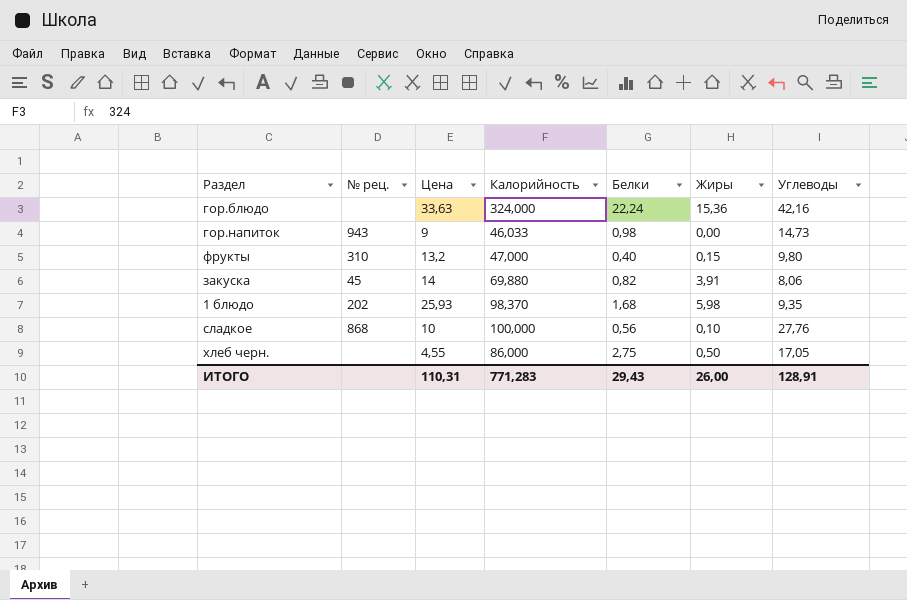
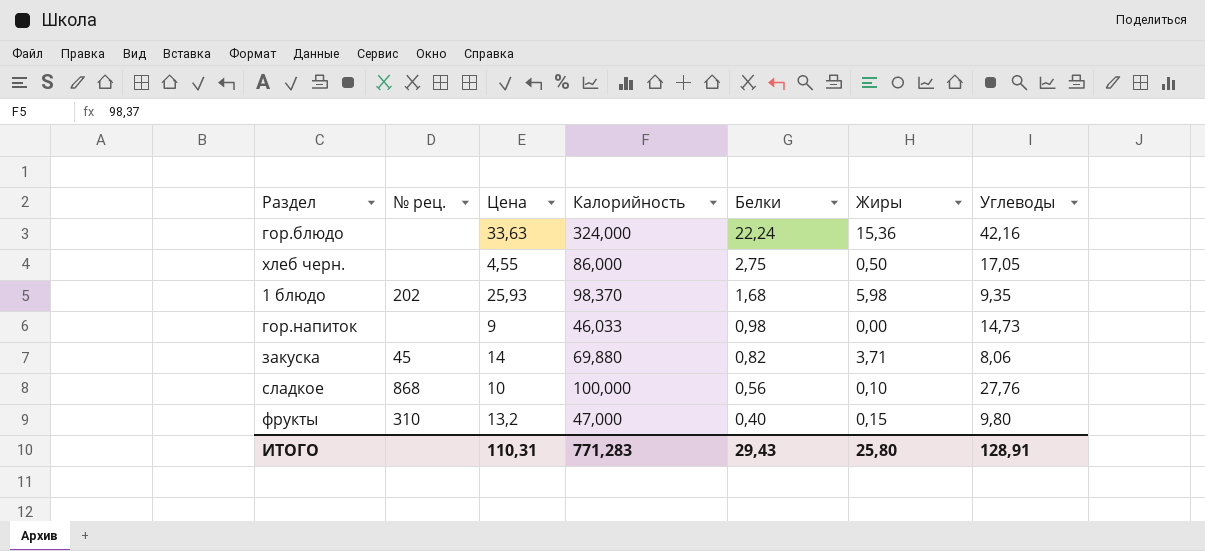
row order: none -> Белки descending
гор.напиток | № рец.: 943 -> none
закуска | Жиры: 3,91 -> 3,71
ИТОГО | Жиры: 26,00 -> 25,80

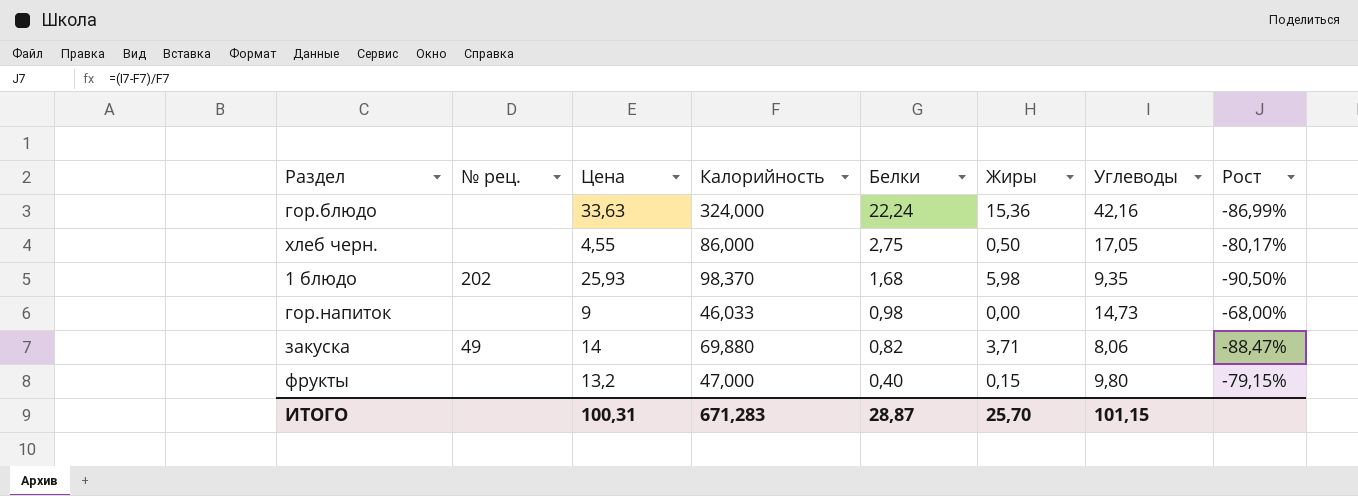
column Рост | formula: none -> ([Углеводы] - [Калорийность]) / [Калорийность]
row сладкое: 868 | 10 | 100,000 | 0,56 | 0,10 | 27,76 -> none
закуска | № рец.: 45 -> 49
фрукты | № рец.: 310 -> none
ИТОГО | Цена: 110,31 -> 100,31
ИТОГО | Калорийность: 771,283 -> 671,283
ИТОГО | Белки: 29,43 -> 28,87
ИТОГО | Жиры: 25,80 -> 25,70
ИТОГО | Углеводы: 128,91 -> 101,15

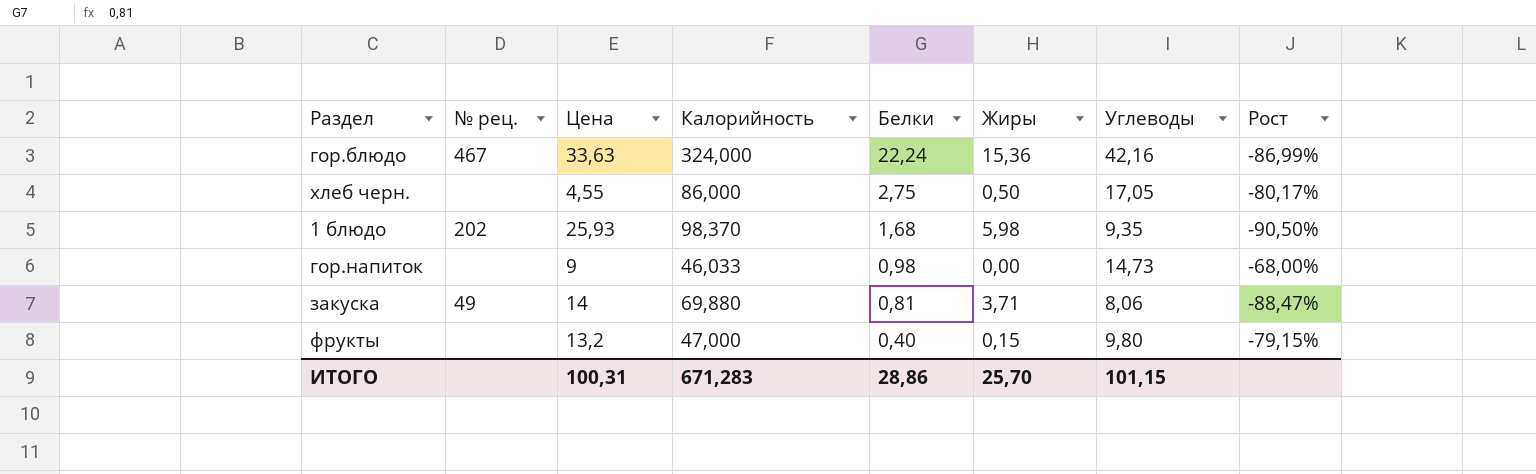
гор.блюдо | № рец.: none -> 467
закуска | Белки: 0,82 -> 0,81
ИТОГО | Белки: 28,87 -> 28,86

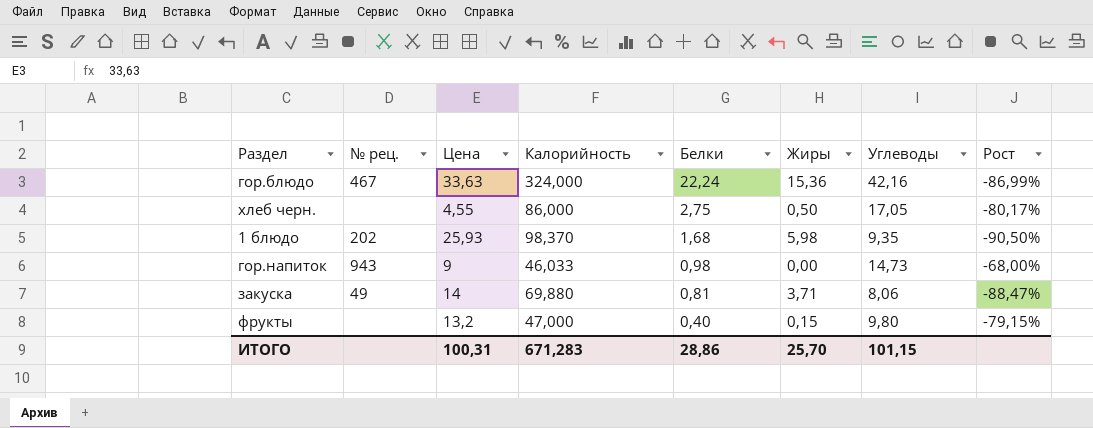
гор.напиток | № рец.: none -> 943

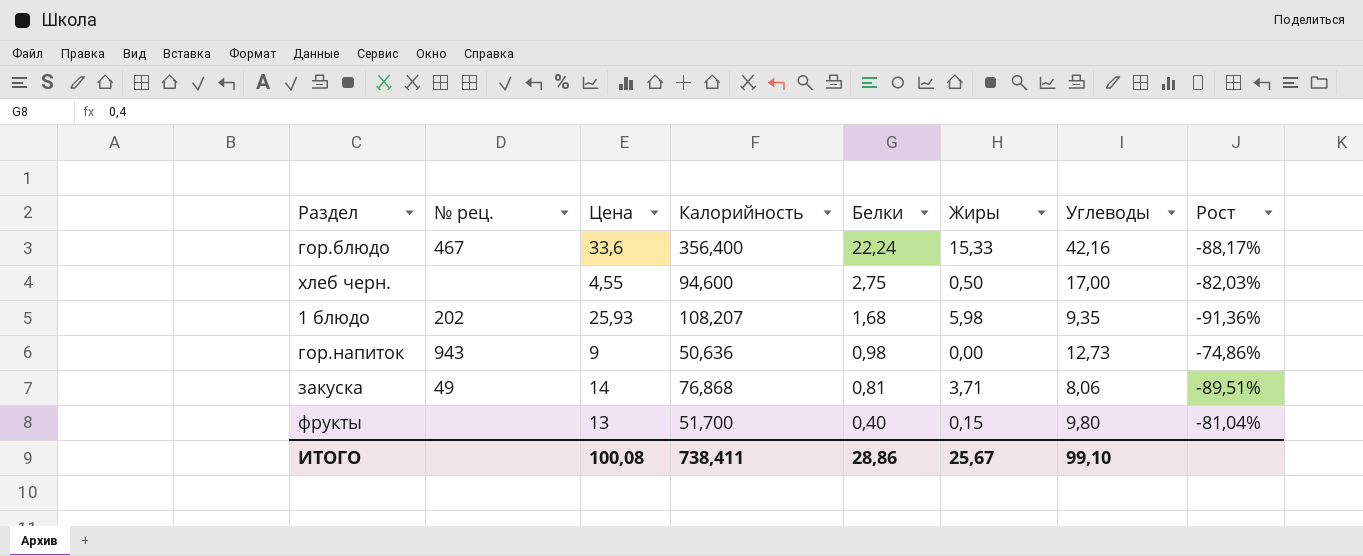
гор.блюдо | Цена: 33,63 -> 33,6
гор.блюдо | Калорийность: 324,000 -> 356,400
гор.блюдо | Жиры: 15,36 -> 15,33
гор.блюдо | Рост: -86,99% -> -88,17%
хлеб черн. | Калорийность: 86,000 -> 94,600
хлеб черн. | Углеводы: 17,05 -> 17,00
хлеб черн. | Рост: -80,17% -> -82,03%
1 блюдо | Калорийность: 98,370 -> 108,207
1 блюдо | Рост: -90,50% -> -91,36%
гор.напиток | Калорийность: 46,033 -> 50,636
гор.напиток | Углеводы: 14,73 -> 12,73
гор.напиток | Рост: -68,00% -> -74,86%
закуска | Калорийность: 69,880 -> 76,868
закуска | Рост: -88,47% -> -89,51%
фрукты | Цена: 13,2 -> 13
фрукты | Калорийность: 47,000 -> 51,700
фрукты | Рост: -79,15% -> -81,04%
ИТОГО | Цена: 100,31 -> 100,08
ИТОГО | Калорийность: 671,283 -> 738,411
ИТОГО | Жиры: 25,70 -> 25,67
ИТОГО | Углеводы: 101,15 -> 99,10

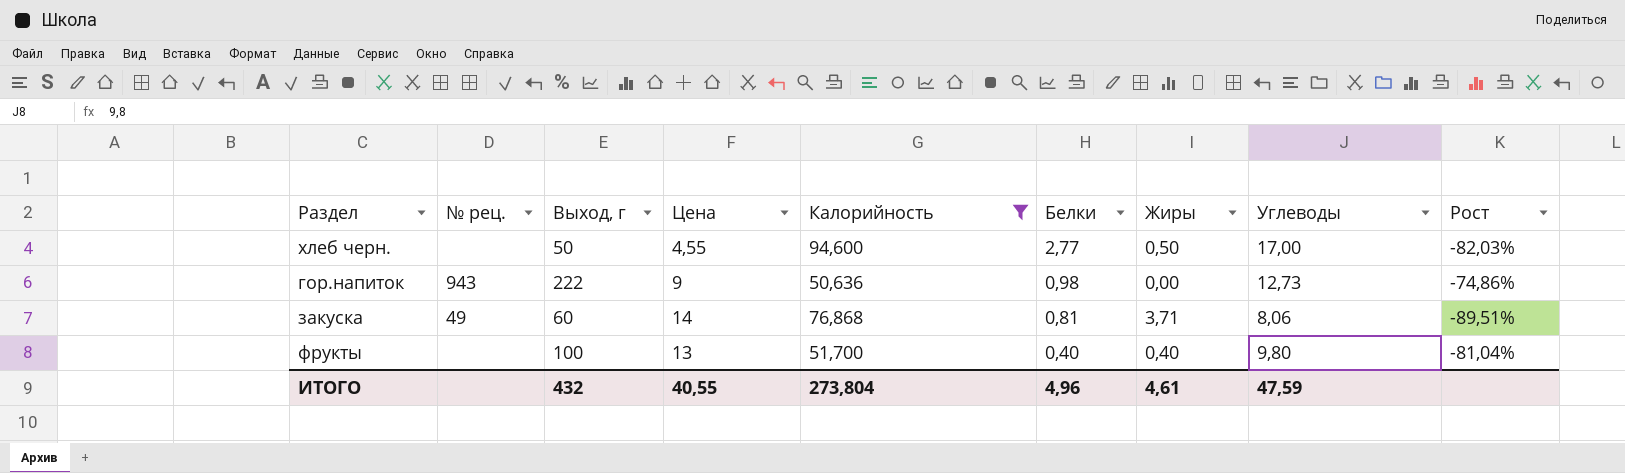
filter: none -> Калорийность <= 94,600
column Выход, г | position: none -> 3
хлеб черн. | Белки: 2,75 -> 2,77
фрукты | Жиры: 0,15 -> 0,40
ИТОГО | Цена: 100,08 -> 40,55
ИТОГО | Калорийность: 738,411 -> 273,804
ИТОГО | Белки: 28,86 -> 4,96
ИТОГО | Жиры: 25,67 -> 4,61
ИТОГО | Углеводы: 99,10 -> 47,59

